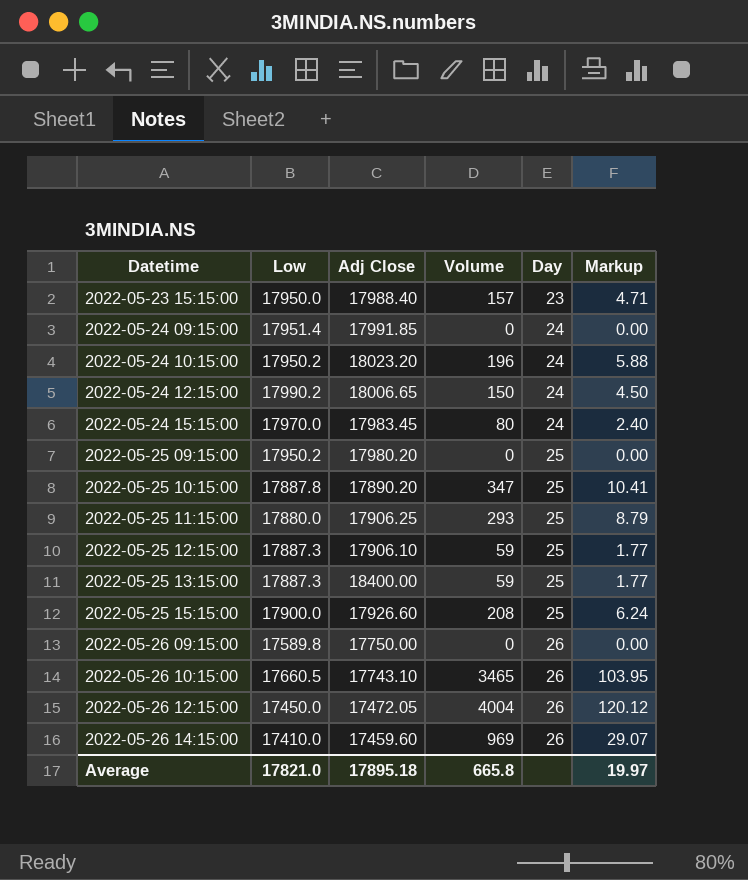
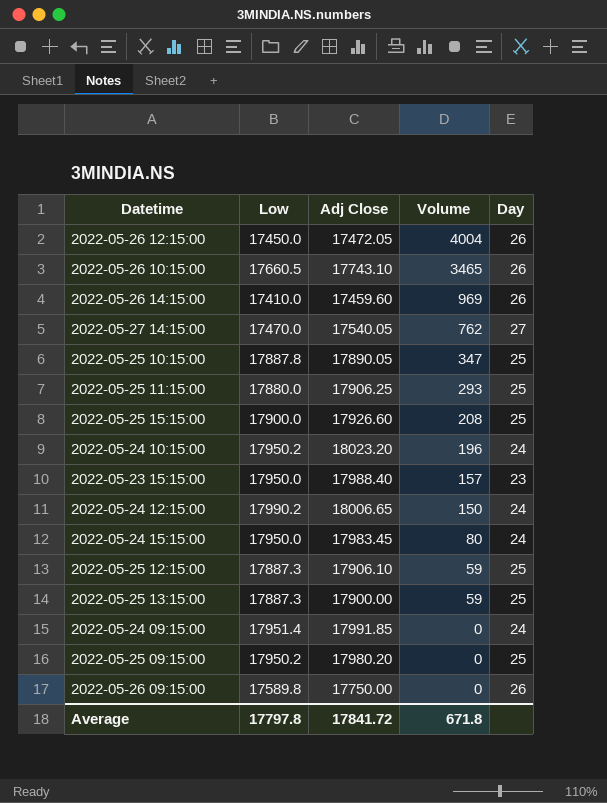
row order: Datetime ascending -> Volume descending
column Markup | formula: [Volume] * 0.03 -> none
row 2022-05-27 14:15:00: none -> 17470.0 | 17540.05 | 762 | 27
2022-05-25 10:15:00 | Adj Close: 17890.20 -> 17890.05
2022-05-24 15:15:00 | Low: 17970.0 -> 17950.0
2022-05-25 13:15:00 | Adj Close: 18400.00 -> 17900.00
Average | Low: 17821.0 -> 17797.8
Average | Adj Close: 17895.18 -> 17841.72
Average | Volume: 665.8 -> 671.8

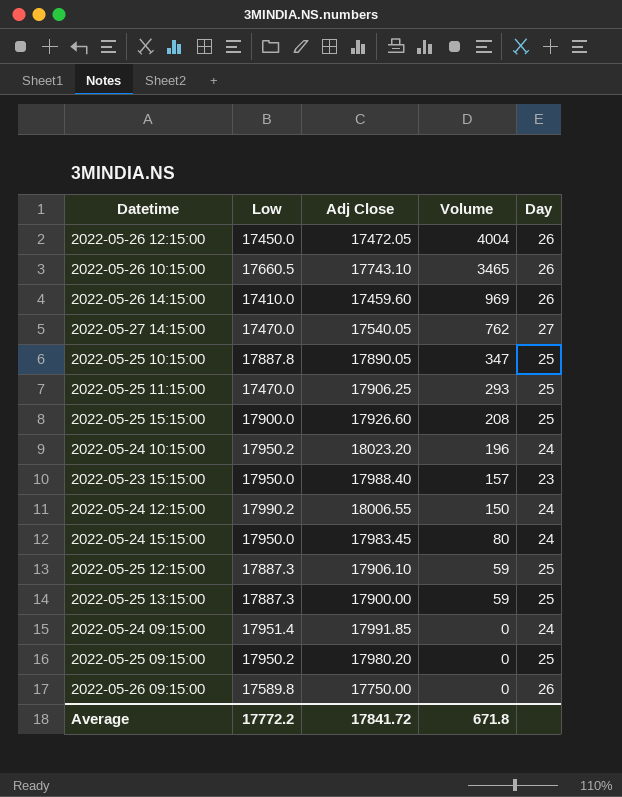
2022-05-25 11:15:00 | Low: 17880.0 -> 17470.0
2022-05-24 12:15:00 | Adj Close: 18006.65 -> 18006.55
Average | Low: 17797.8 -> 17772.2

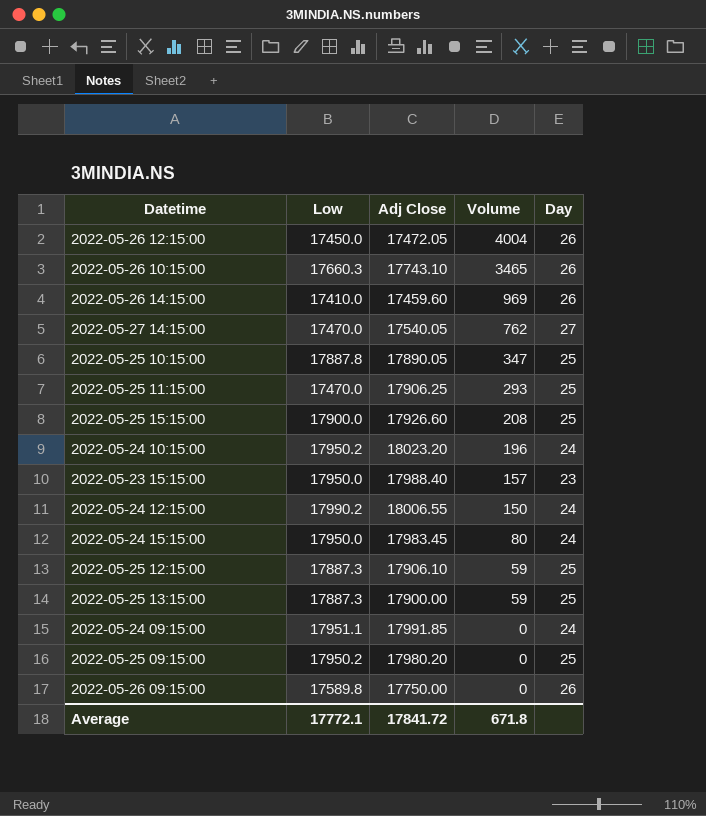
2022-05-26 10:15:00 | Low: 17660.5 -> 17660.3
2022-05-24 09:15:00 | Low: 17951.4 -> 17951.1
Average | Low: 17772.2 -> 17772.1

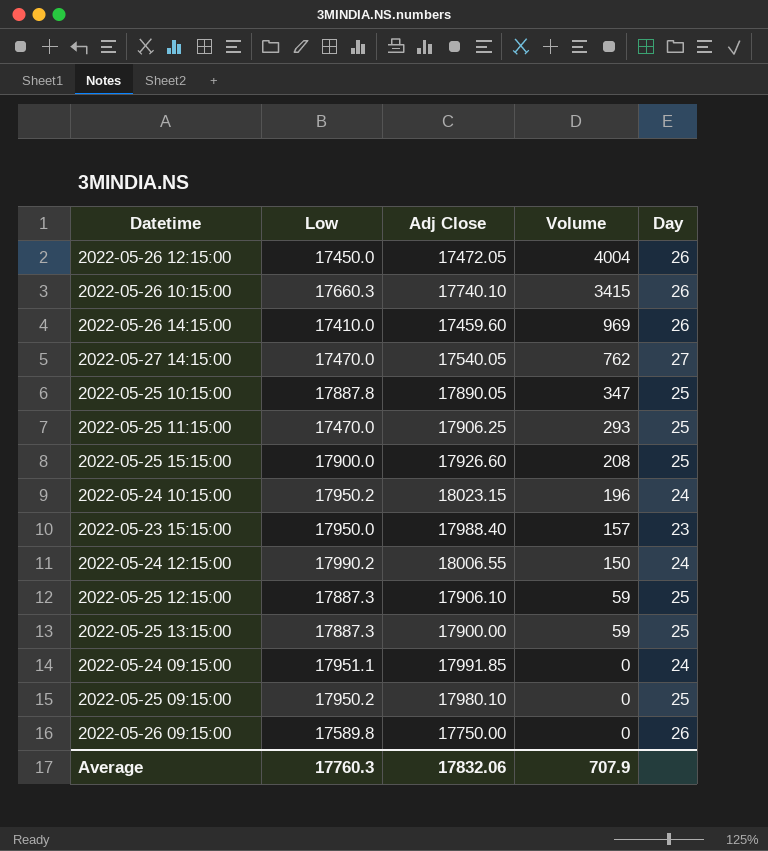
row 2022-05-24 15:15:00: 17950.0 | 17983.45 | 80 | 24 -> none
2022-05-26 10:15:00 | Adj Close: 17743.10 -> 17740.10
2022-05-26 10:15:00 | Volume: 3465 -> 3415
2022-05-24 10:15:00 | Adj Close: 18023.20 -> 18023.15
2022-05-25 09:15:00 | Adj Close: 17980.20 -> 17980.10
Average | Low: 17772.1 -> 17760.3
Average | Adj Close: 17841.72 -> 17832.06
Average | Volume: 671.8 -> 707.9

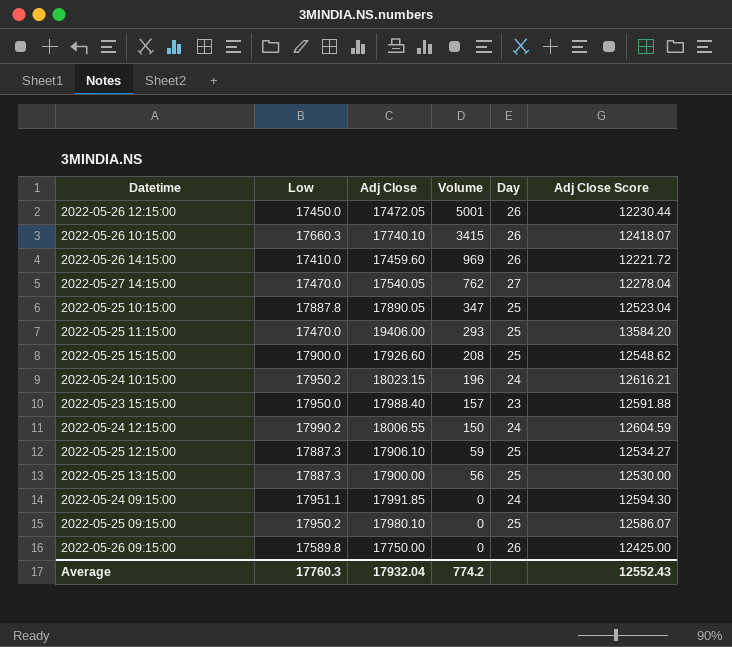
column Adj Close Score | formula: none -> [Adj Close] * 0.7
2022-05-26 12:15:00 | Volume: 4004 -> 5001
2022-05-25 11:15:00 | Adj Close: 17906.25 -> 19406.00
2022-05-25 13:15:00 | Volume: 59 -> 56
Average | Adj Close: 17832.06 -> 17932.04
Average | Volume: 707.9 -> 774.2

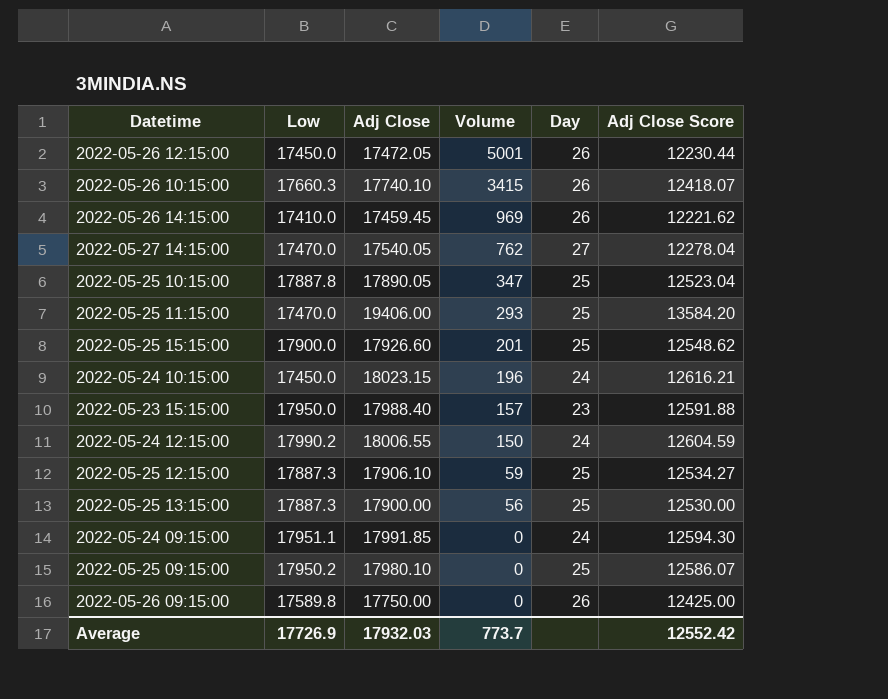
2022-05-26 14:15:00 | Adj Close: 17459.60 -> 17459.45
2022-05-26 14:15:00 | Adj Close Score: 12221.72 -> 12221.62
2022-05-25 15:15:00 | Volume: 208 -> 201
2022-05-24 10:15:00 | Low: 17950.2 -> 17450.0
Average | Low: 17760.3 -> 17726.9
Average | Adj Close: 17932.04 -> 17932.03
Average | Volume: 774.2 -> 773.7
Average | Adj Close Score: 12552.43 -> 12552.42

